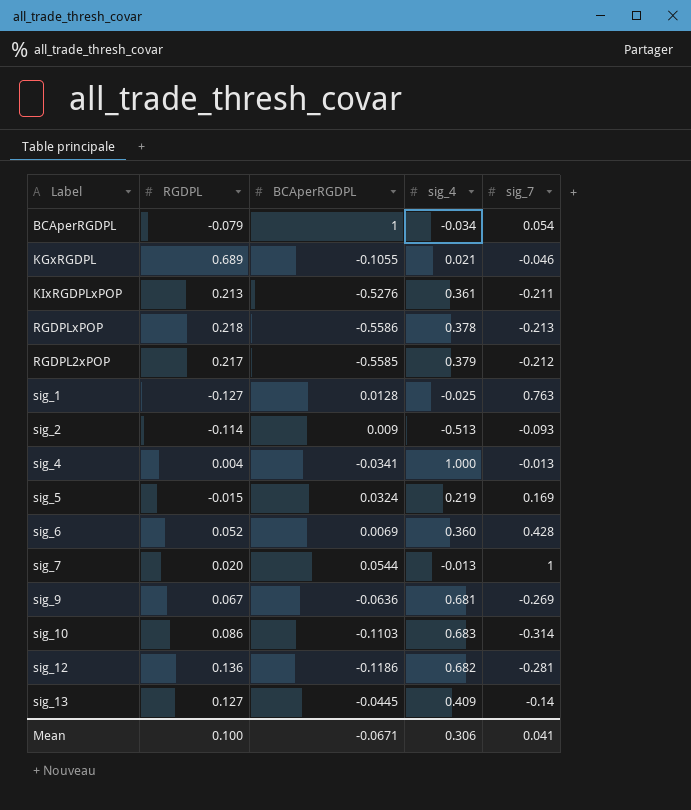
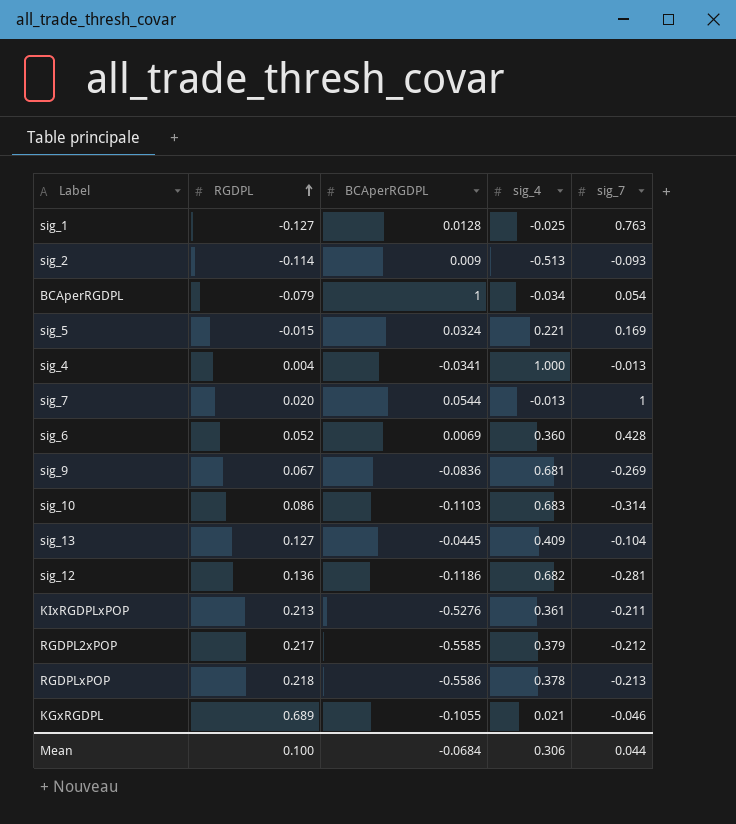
row order: none -> RGDPL ascending
sig_5 | sig_4: 0.219 -> 0.221
sig_9 | BCAperRGDPL: -0.0636 -> -0.0836
sig_13 | sig_7: -0.14 -> -0.104
Mean | BCAperRGDPL: -0.0671 -> -0.0684
Mean | sig_7: 0.041 -> 0.044

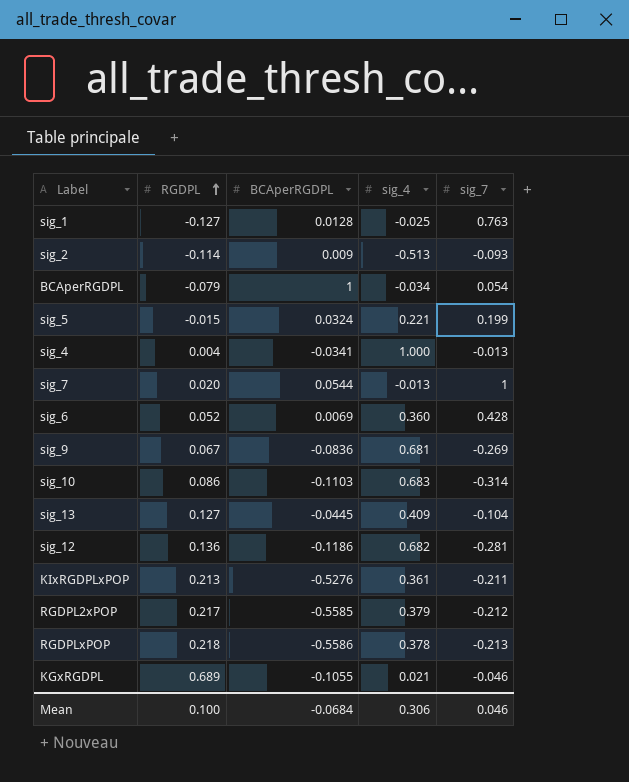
sig_5 | sig_7: 0.169 -> 0.199
Mean | sig_7: 0.044 -> 0.046

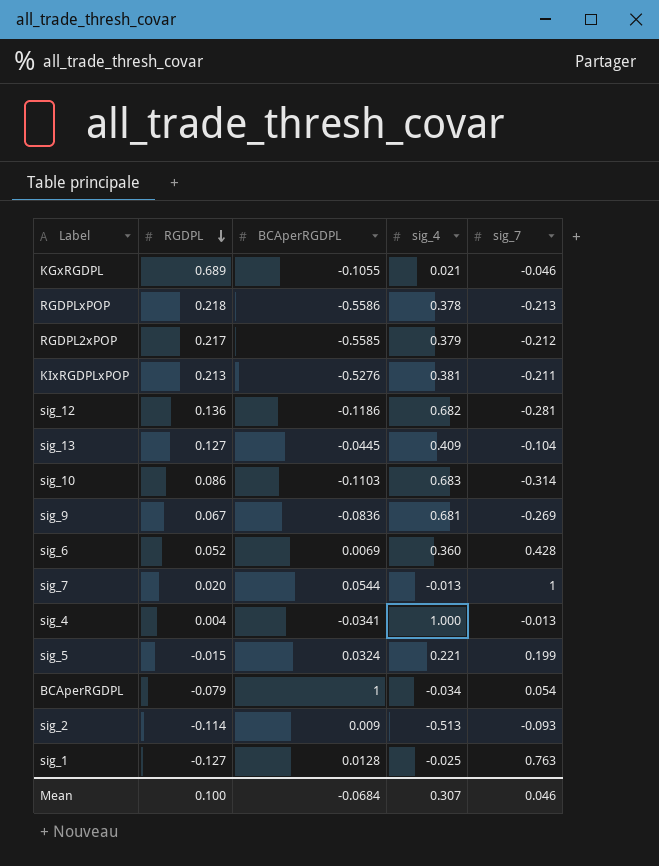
row order: RGDPL ascending -> RGDPL descending
KIxRGDPLxPOP | sig_4: 0.361 -> 0.381
Mean | sig_4: 0.306 -> 0.307

